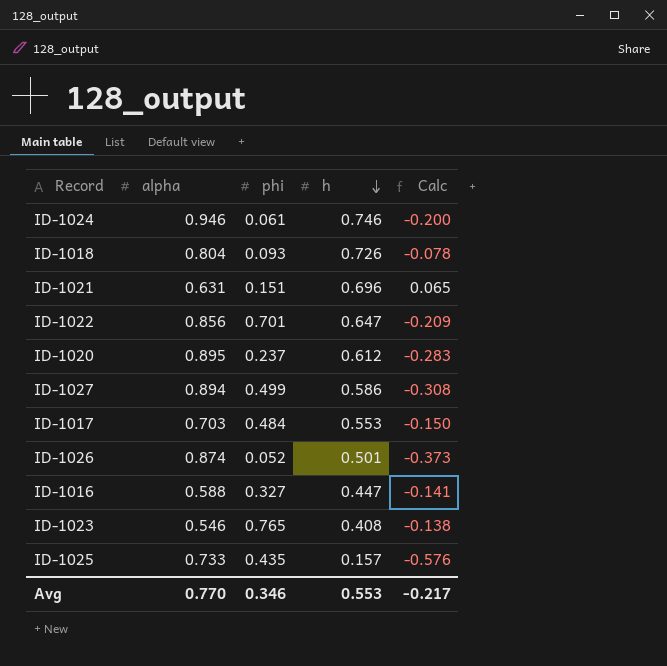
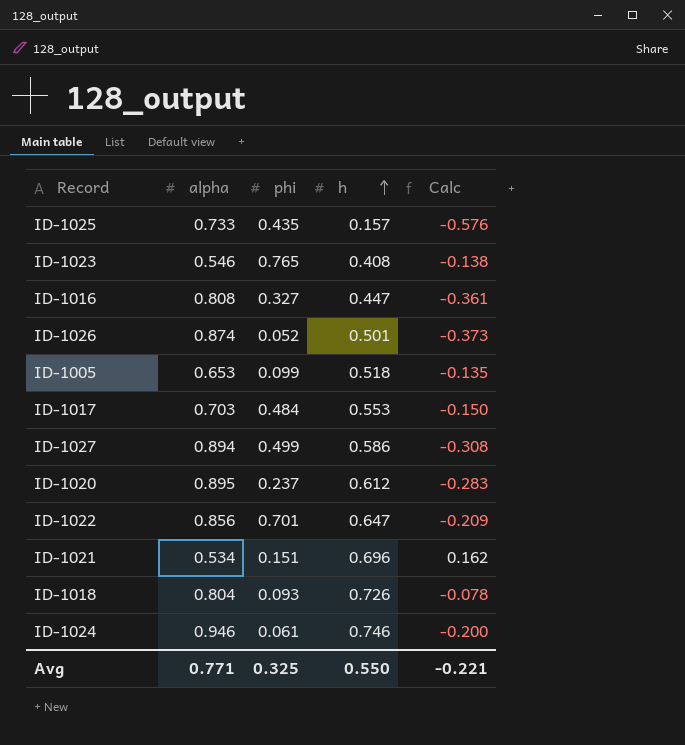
row order: h descending -> h ascending
ID-1016 | alpha: 0.588 -> 0.808
ID-1016 | Calc: -0.141 -> -0.361
row ID-1005: none -> 0.653 | 0.099 | 0.518 | -0.135
ID-1021 | alpha: 0.631 -> 0.534
ID-1021 | Calc: 0.065 -> 0.162
Avg | alpha: 0.770 -> 0.771
Avg | phi: 0.346 -> 0.325
Avg | h: 0.553 -> 0.550
Avg | Calc: -0.217 -> -0.221

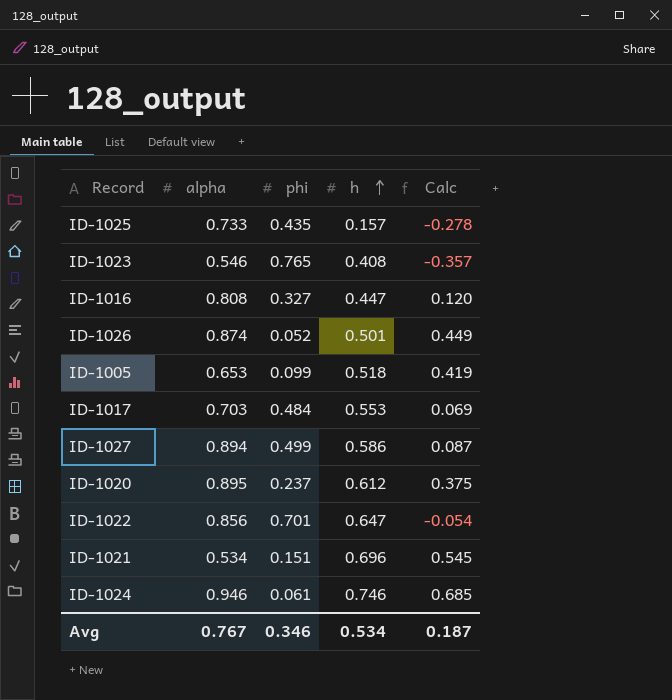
column Calc | formula: [h] - [alpha] -> [h] - [phi]
row ID-1018: 0.804 | 0.093 | 0.726 | -0.078 -> none
Avg | alpha: 0.771 -> 0.767
Avg | phi: 0.325 -> 0.346
Avg | h: 0.550 -> 0.534
Avg | Calc: -0.221 -> 0.187

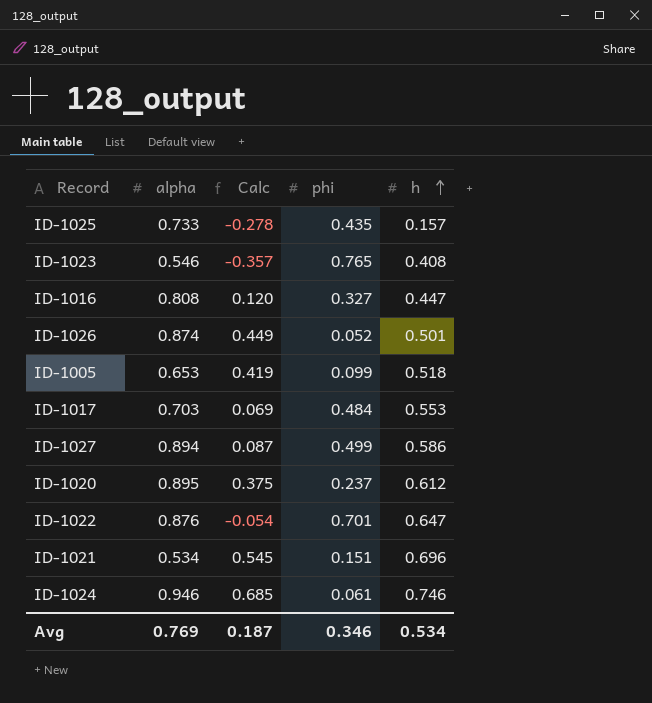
column Calc | position: 5 -> 3
ID-1022 | alpha: 0.856 -> 0.876
Avg | alpha: 0.767 -> 0.769

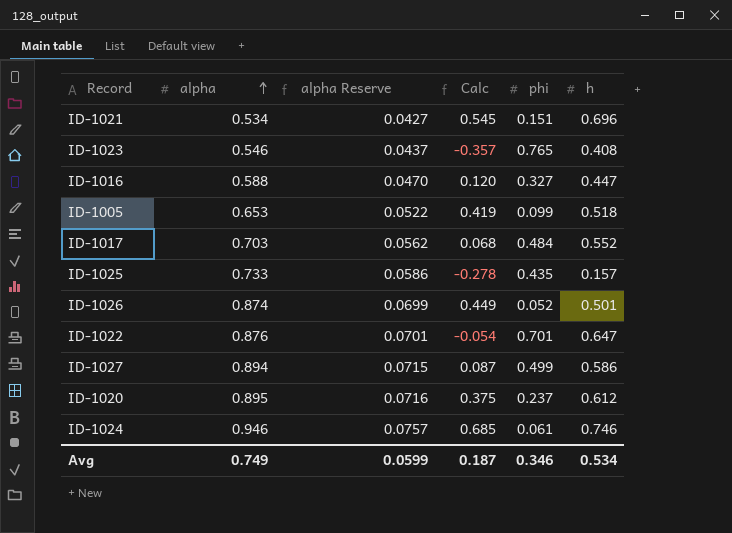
row order: h ascending -> alpha ascending
column alpha Reserve | formula: none -> [alpha] * 0.08
ID-1016 | alpha: 0.808 -> 0.588
ID-1017 | Calc: 0.069 -> 0.068
ID-1017 | h: 0.553 -> 0.552
Avg | alpha: 0.769 -> 0.749

